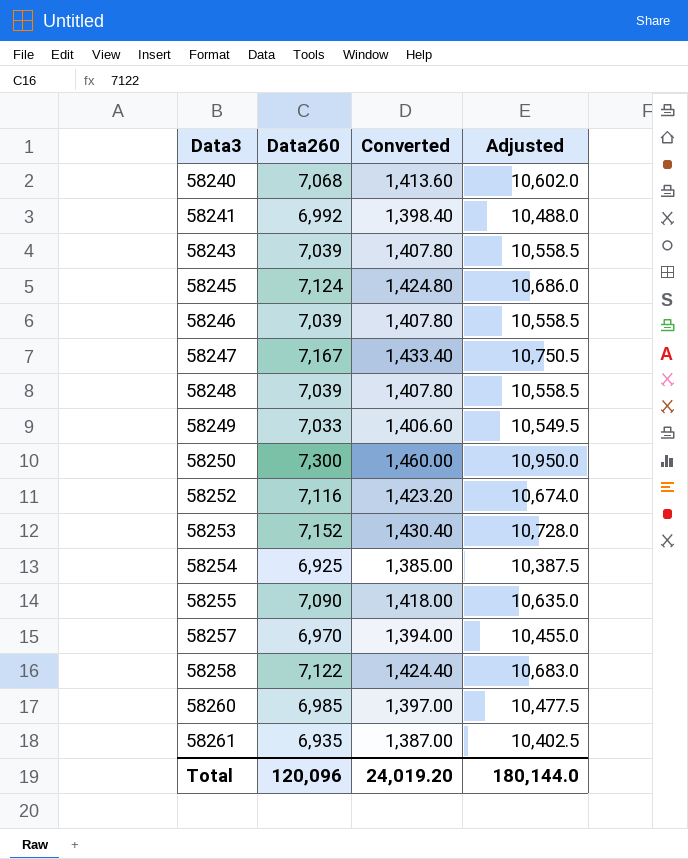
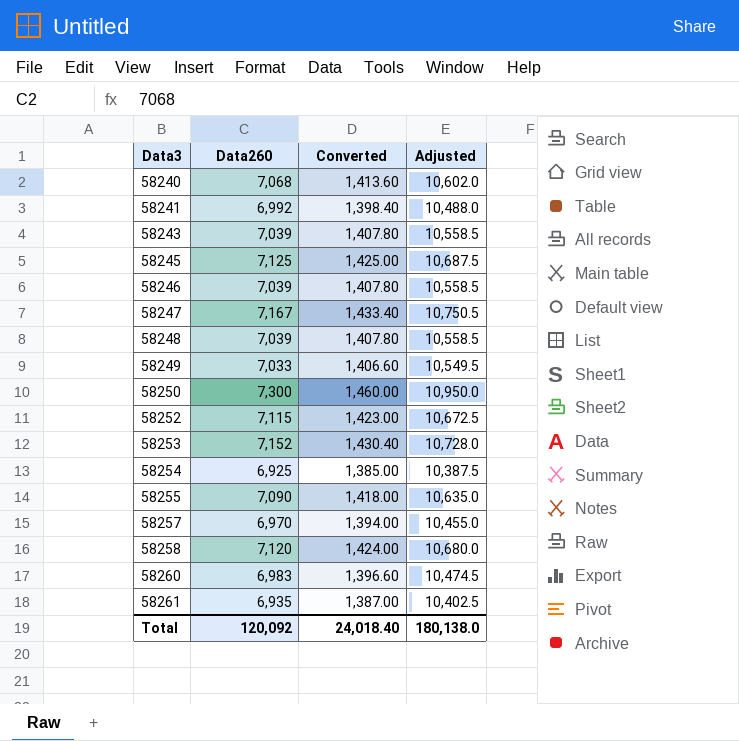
58245 | Data260: 7,124 -> 7,125
58245 | Converted: 1,424.80 -> 1,425.00
58245 | Adjusted: 10,686.0 -> 10,687.5
58252 | Data260: 7,116 -> 7,115
58252 | Converted: 1,423.20 -> 1,423.00
58252 | Adjusted: 10,674.0 -> 10,672.5
58258 | Data260: 7,122 -> 7,120
58258 | Converted: 1,424.40 -> 1,424.00
58258 | Adjusted: 10,683.0 -> 10,680.0
58260 | Data260: 6,985 -> 6,983
58260 | Converted: 1,397.00 -> 1,396.60
58260 | Adjusted: 10,477.5 -> 10,474.5
Total | Data260: 120,096 -> 120,092
Total | Converted: 24,019.20 -> 24,018.40
Total | Adjusted: 180,144.0 -> 180,138.0

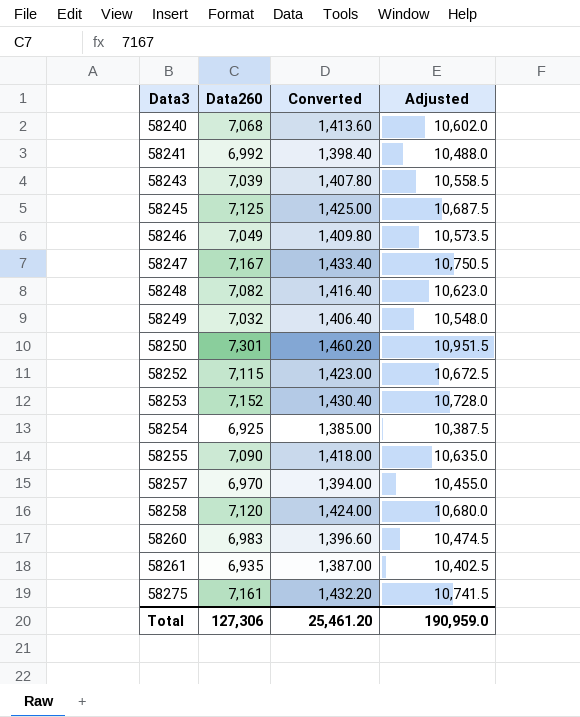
58246 | Data260: 7,039 -> 7,049
58246 | Converted: 1,407.80 -> 1,409.80
58246 | Adjusted: 10,558.5 -> 10,573.5
58248 | Data260: 7,039 -> 7,082
58248 | Converted: 1,407.80 -> 1,416.40
58248 | Adjusted: 10,558.5 -> 10,623.0
58249 | Data260: 7,033 -> 7,032
58249 | Converted: 1,406.60 -> 1,406.40
58249 | Adjusted: 10,549.5 -> 10,548.0
58250 | Data260: 7,300 -> 7,301
58250 | Converted: 1,460.00 -> 1,460.20
58250 | Adjusted: 10,950.0 -> 10,951.5
row 58275: none -> 7,161 | 1,432.20 | 10,741.5
Total | Data260: 120,092 -> 127,306
Total | Converted: 24,018.40 -> 25,461.20
Total | Adjusted: 180,138.0 -> 190,959.0

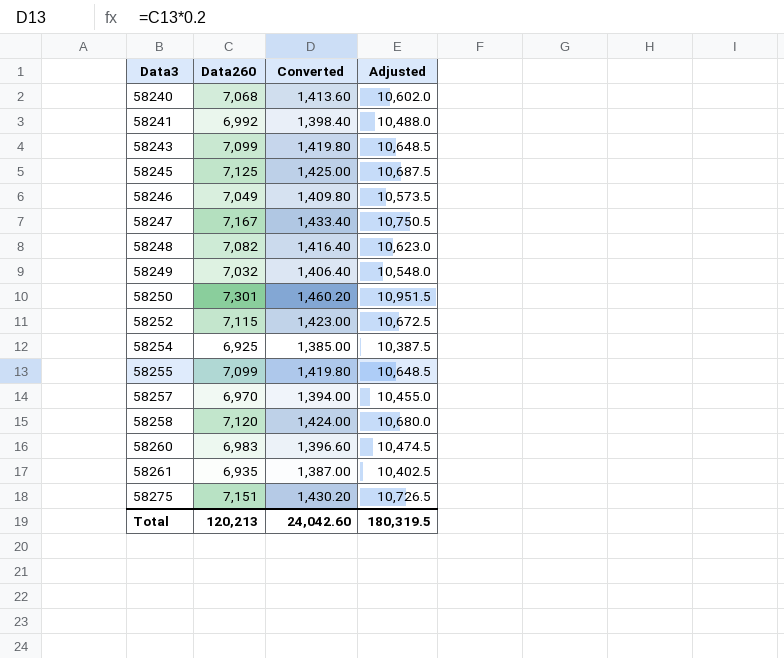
row 58253: 7,152 | 1,430.40 | 10,728.0 -> none
58243 | Data260: 7,039 -> 7,099
58243 | Converted: 1,407.80 -> 1,419.80
58243 | Adjusted: 10,558.5 -> 10,648.5
58255 | Data260: 7,090 -> 7,099
58255 | Converted: 1,418.00 -> 1,419.80
58255 | Adjusted: 10,635.0 -> 10,648.5
58275 | Data260: 7,161 -> 7,151
58275 | Converted: 1,432.20 -> 1,430.20
58275 | Adjusted: 10,741.5 -> 10,726.5
Total | Data260: 127,306 -> 120,213
Total | Converted: 25,461.20 -> 24,042.60
Total | Adjusted: 190,959.0 -> 180,319.5

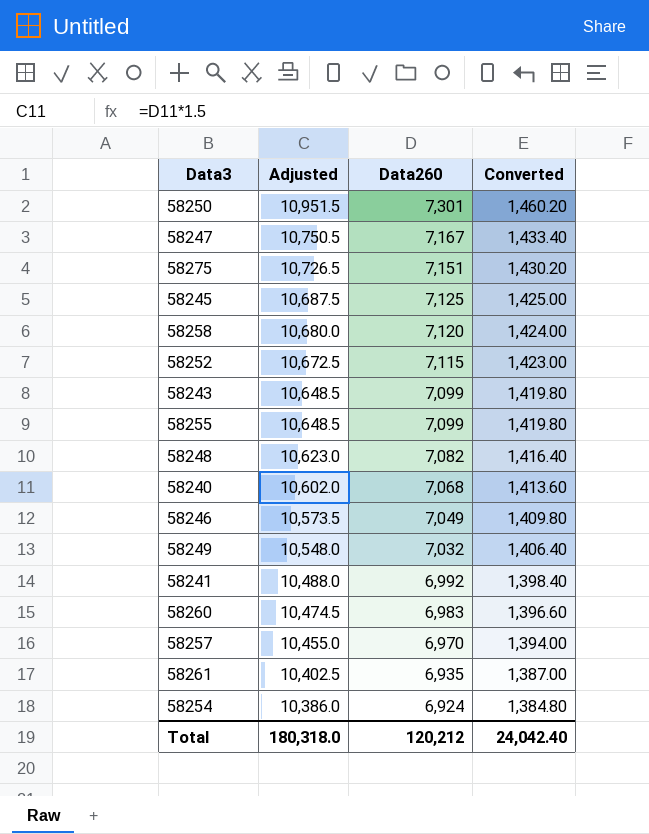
row order: Data3 ascending -> Adjusted descending
column Adjusted | position: 4 -> 2
58254 | Adjusted: 10,387.5 -> 10,386.0
58254 | Data260: 6,925 -> 6,924
58254 | Converted: 1,385.00 -> 1,384.80
Total | Adjusted: 180,319.5 -> 180,318.0
Total | Data260: 120,213 -> 120,212
Total | Converted: 24,042.60 -> 24,042.40

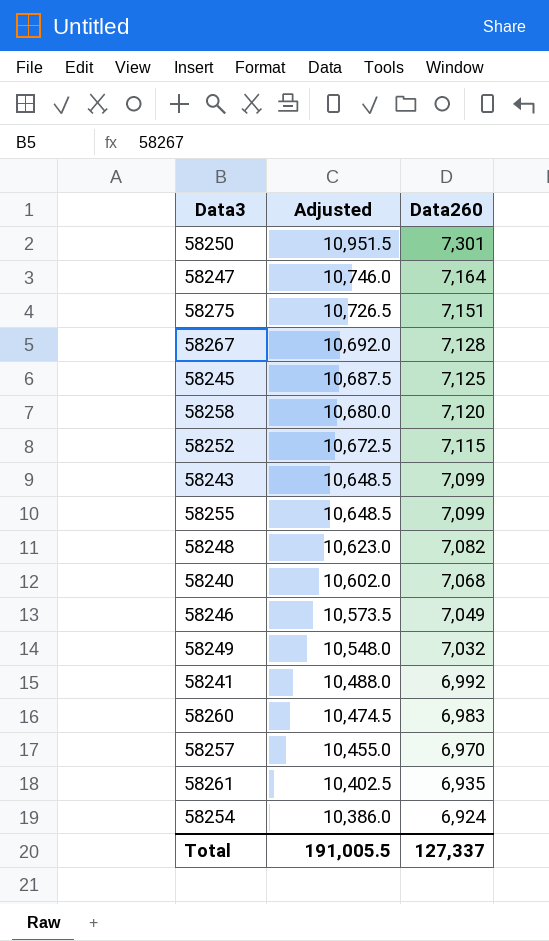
column Converted | formula: [Data260] * 0.2 -> none
58247 | Adjusted: 10,750.5 -> 10,746.0
58247 | Data260: 7,167 -> 7,164
row 58267: none -> 10,692.0 | 7,128
Total | Adjusted: 180,318.0 -> 191,005.5
Total | Data260: 120,212 -> 127,337

